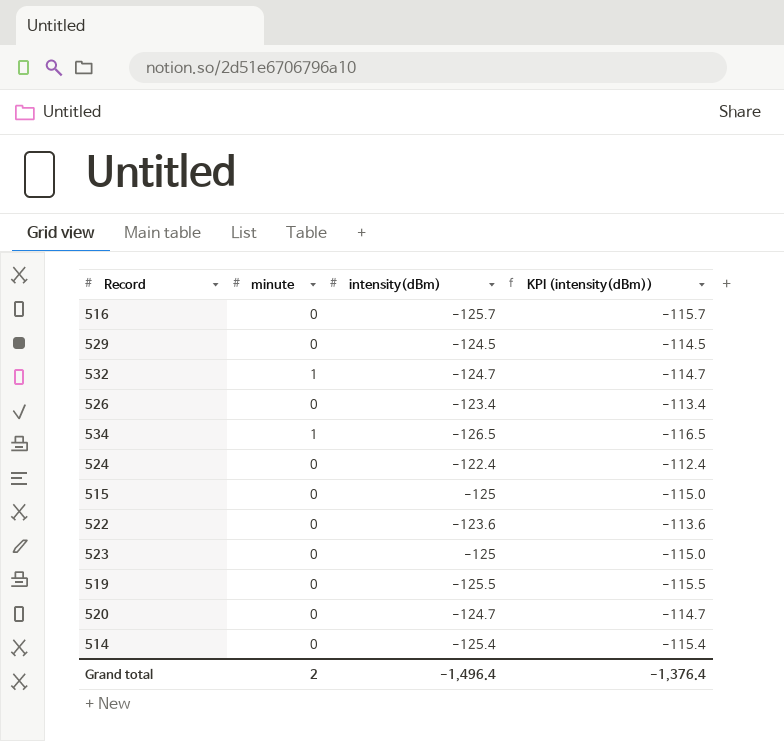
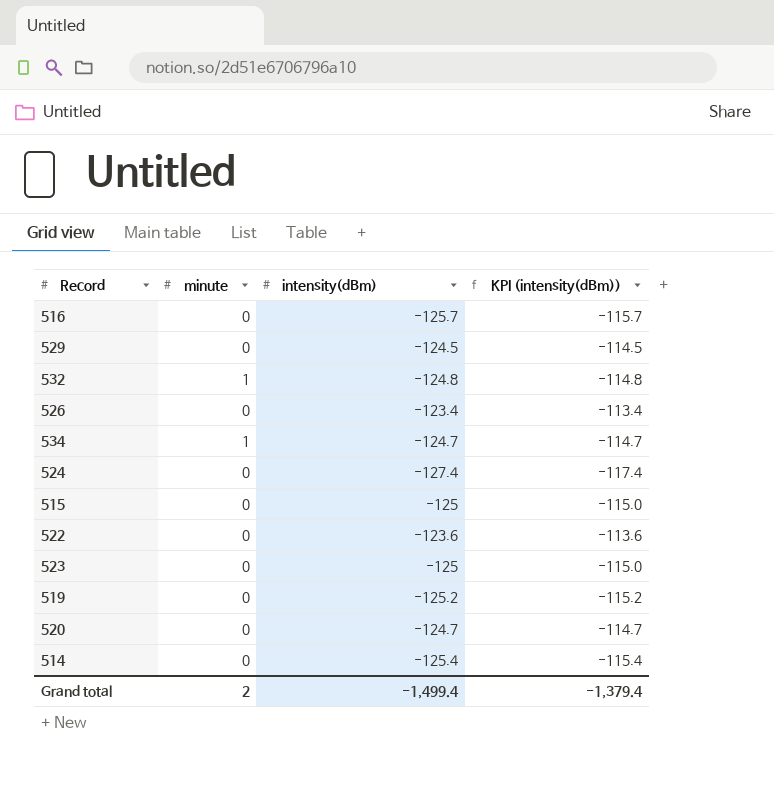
532 | intensity(dBm): -124.7 -> -124.8
532 | KPI (intensity(dBm)): -114.7 -> -114.8
534 | intensity(dBm): -126.5 -> -124.7
534 | KPI (intensity(dBm)): -116.5 -> -114.7
524 | intensity(dBm): -122.4 -> -127.4
524 | KPI (intensity(dBm)): -112.4 -> -117.4
519 | intensity(dBm): -125.5 -> -125.2
519 | KPI (intensity(dBm)): -115.5 -> -115.2
Grand total | intensity(dBm): -1,496.4 -> -1,499.4
Grand total | KPI (intensity(dBm)): -1,376.4 -> -1,379.4

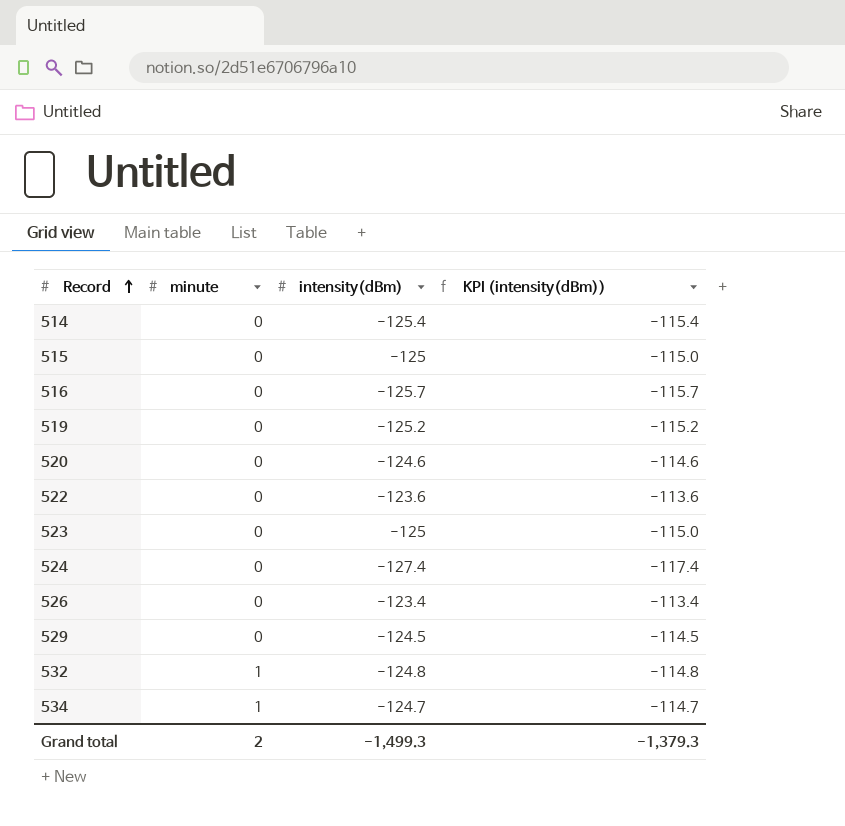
row order: none -> Record ascending
520 | intensity(dBm): -124.7 -> -124.6
520 | KPI (intensity(dBm)): -114.7 -> -114.6
Grand total | intensity(dBm): -1,499.4 -> -1,499.3
Grand total | KPI (intensity(dBm)): -1,379.4 -> -1,379.3

